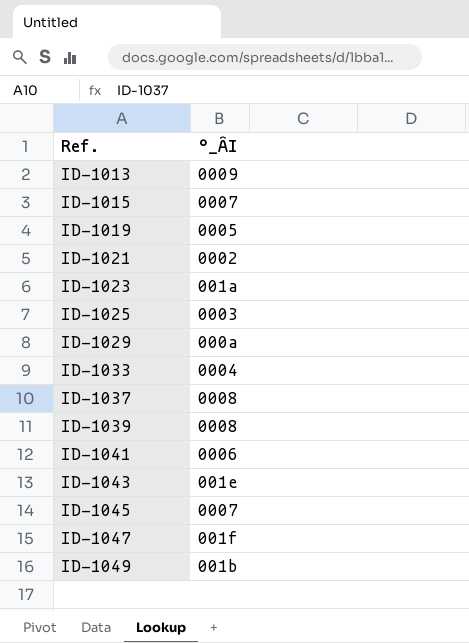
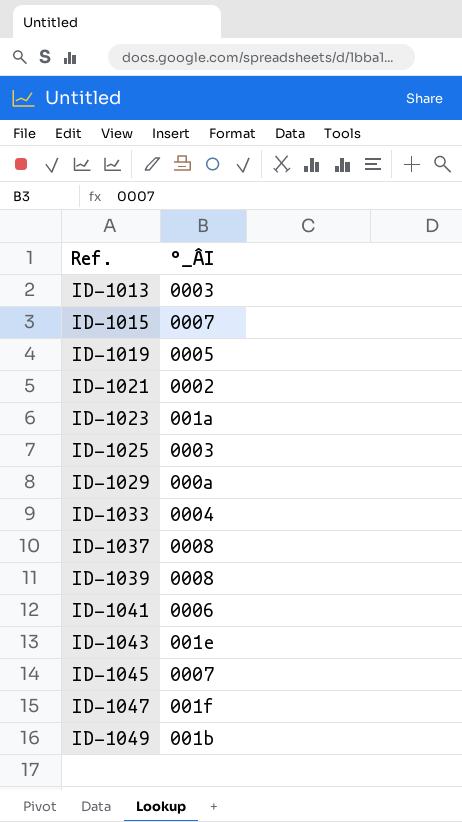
ID-1013 | °_ÂI: 0009 -> 0003

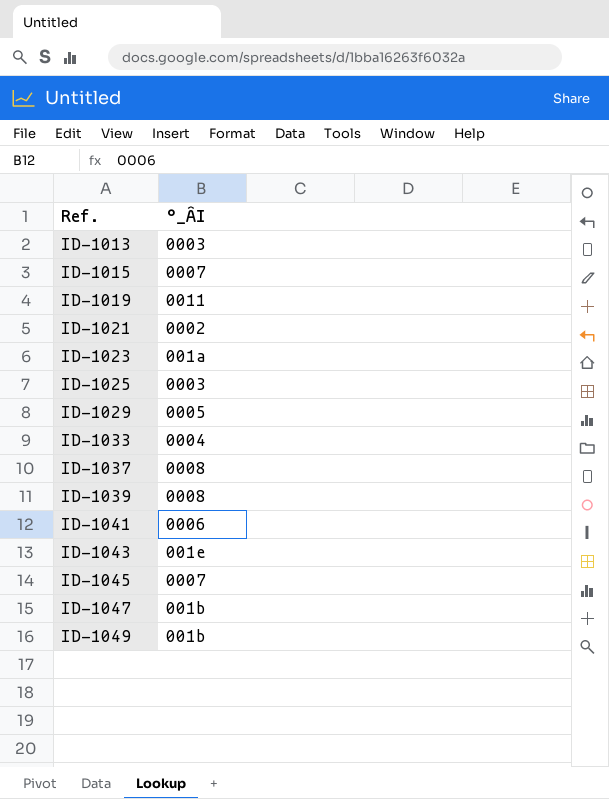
ID-1019 | °_ÂI: 0005 -> 0011
ID-1029 | °_ÂI: 000a -> 0005
ID-1047 | °_ÂI: 001f -> 001b

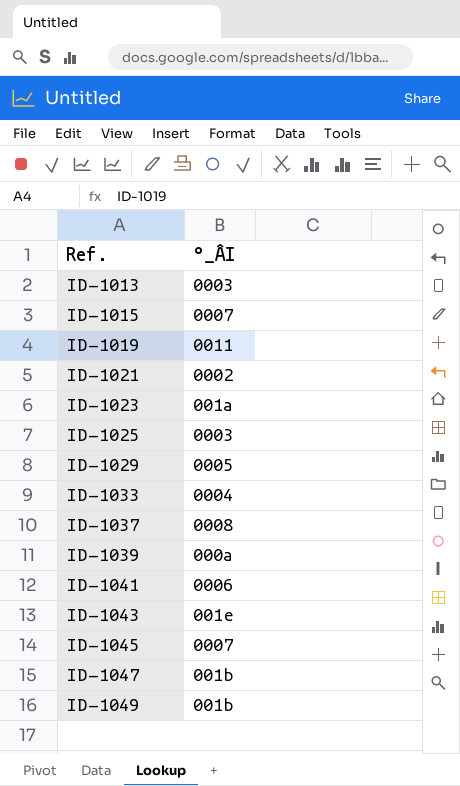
ID-1039 | °_ÂI: 0008 -> 000a

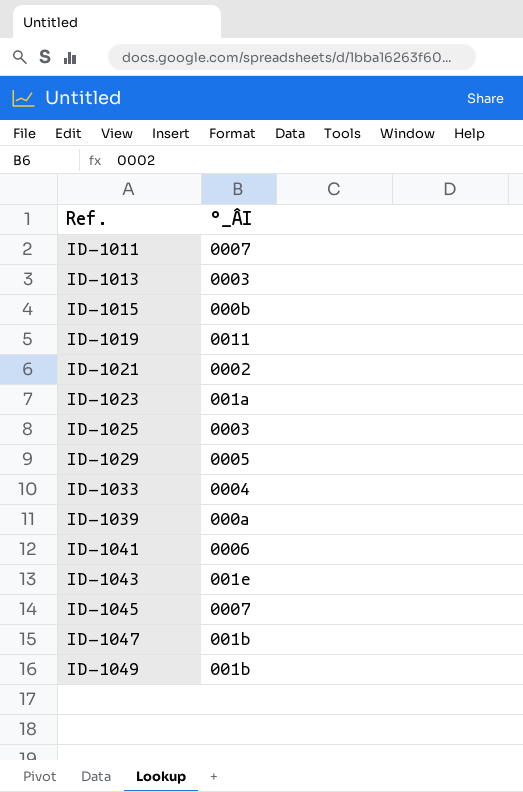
row ID-1037: 0008 -> none
row ID-1011: none -> 0007
ID-1015 | °_ÂI: 0007 -> 000b

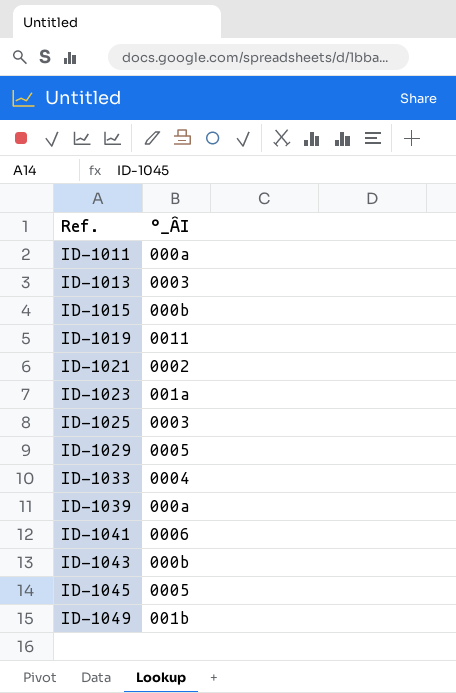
row ID-1047: 001b -> none
ID-1011 | °_ÂI: 0007 -> 000a
ID-1043 | °_ÂI: 001e -> 000b
ID-1045 | °_ÂI: 0007 -> 0005

